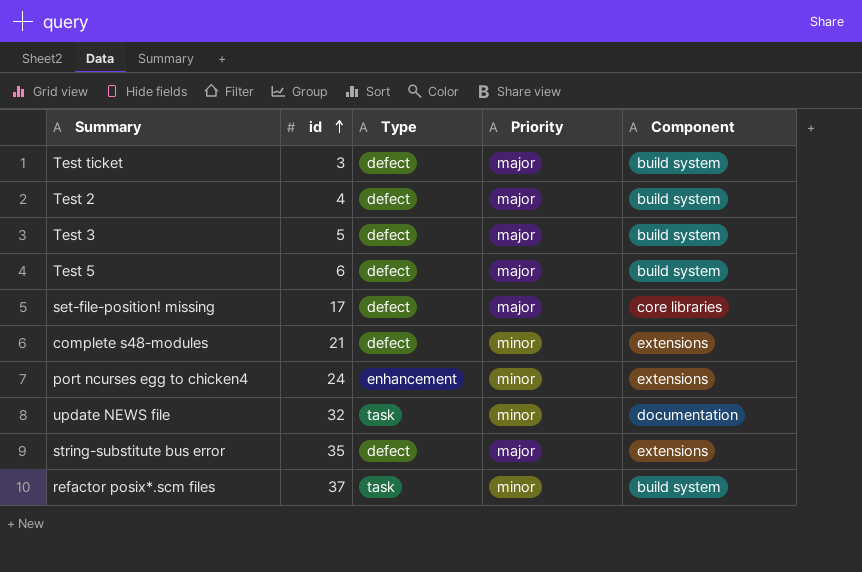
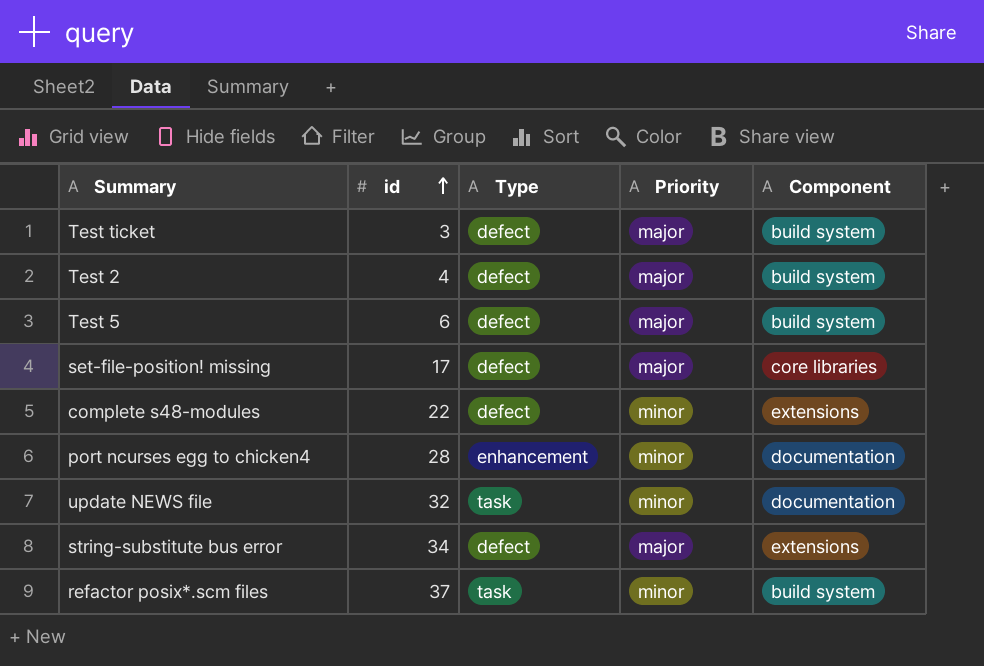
row Test 3: 5 | defect | major | build system -> none
complete s48-modules | id: 21 -> 22
port ncurses egg to chicken4 | id: 24 -> 28
port ncurses egg to chicken4 | Component: extensions -> documentation
string-substitute bus error | id: 35 -> 34

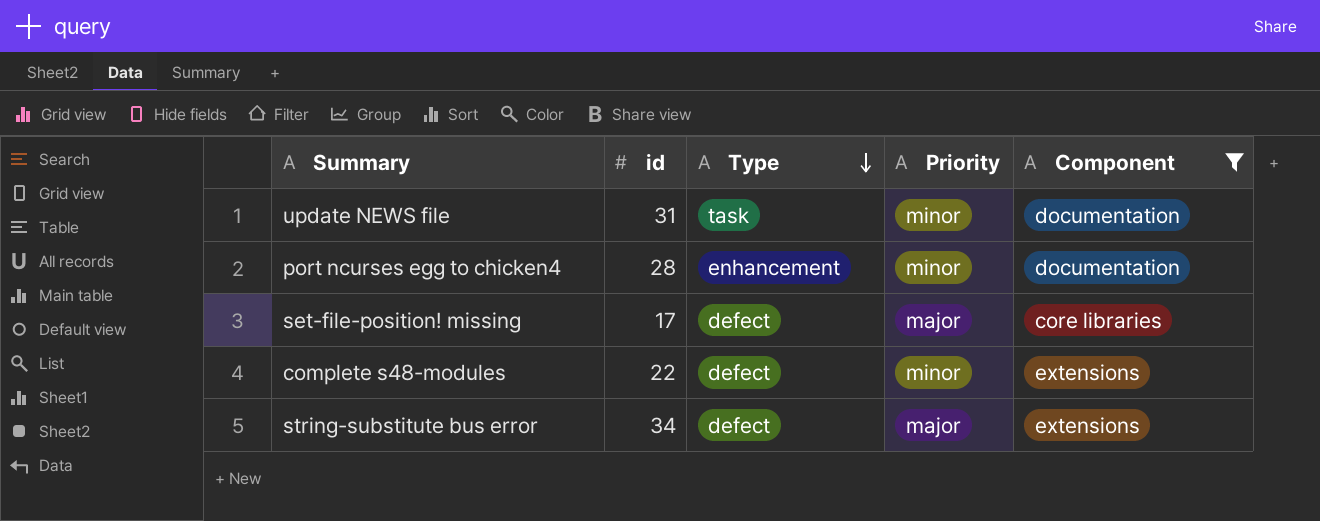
filter: none -> Component != build system
row order: id ascending -> Type descending
update NEWS file | id: 32 -> 31

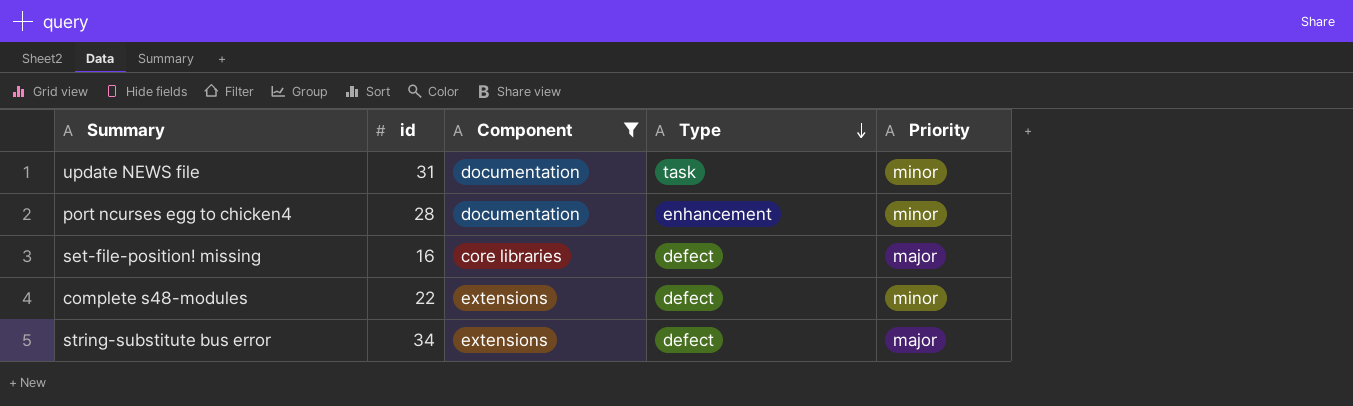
column Component | position: 5 -> 3
set-file-position! missing | id: 17 -> 16

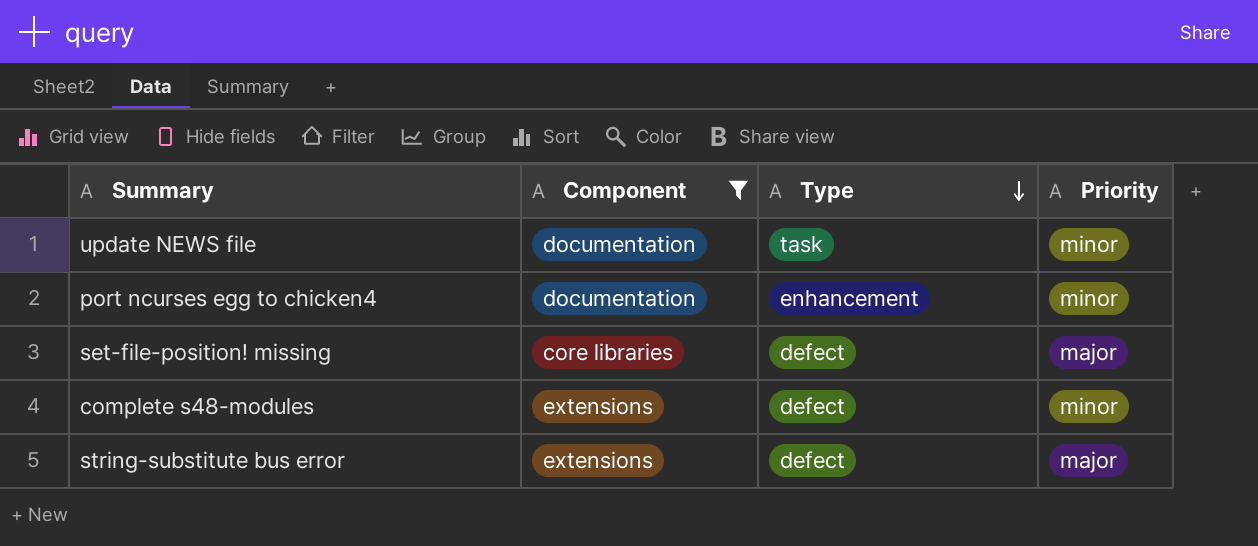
column id | position: 2 -> none

